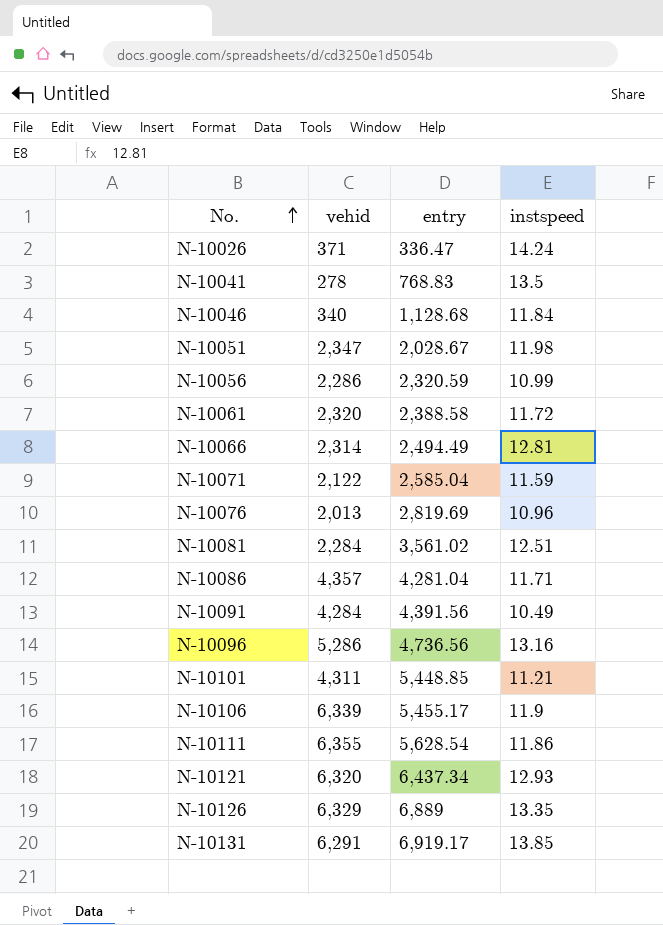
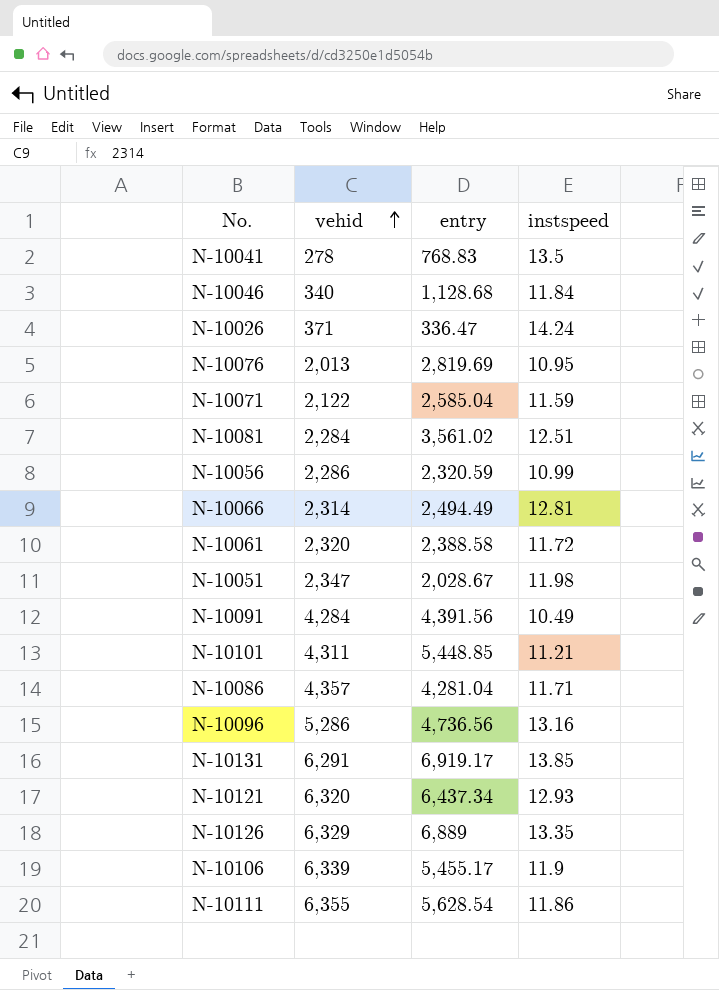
row order: No. ascending -> vehid ascending
N-10076 | instspeed: 10.96 -> 10.95

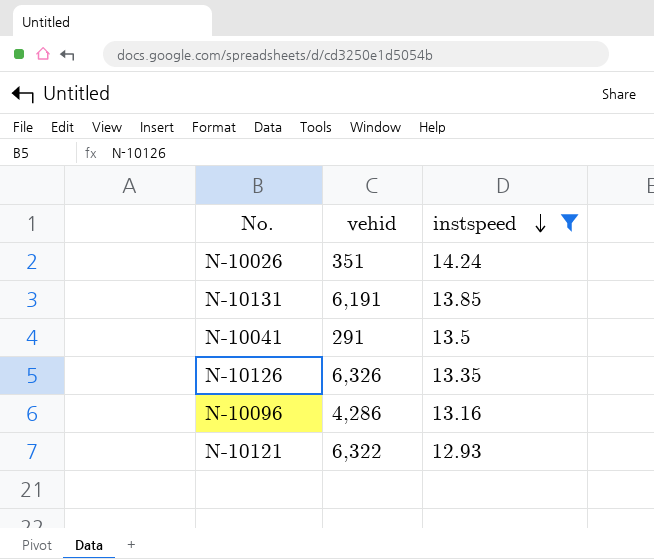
filter: none -> instspeed >= 12.93
row order: vehid ascending -> instspeed descending
column entry | position: 3 -> none
N-10026 | vehid: 371 -> 351
N-10131 | vehid: 6,291 -> 6,191
N-10041 | vehid: 278 -> 291
N-10126 | vehid: 6,329 -> 6,326
N-10096 | vehid: 5,286 -> 4,286
N-10121 | vehid: 6,320 -> 6,322

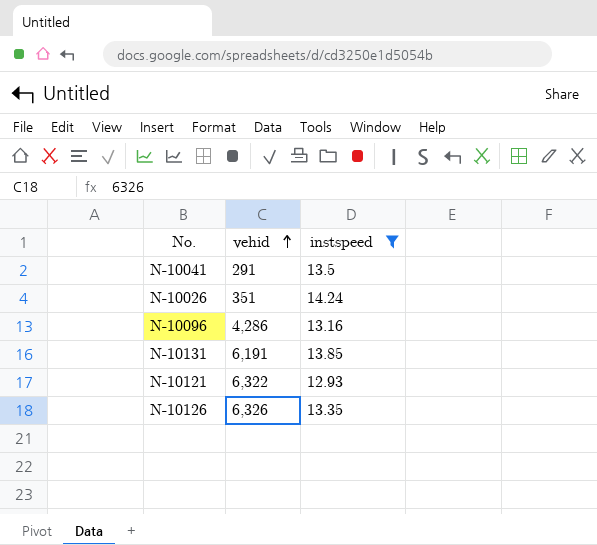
row order: instspeed descending -> vehid ascending

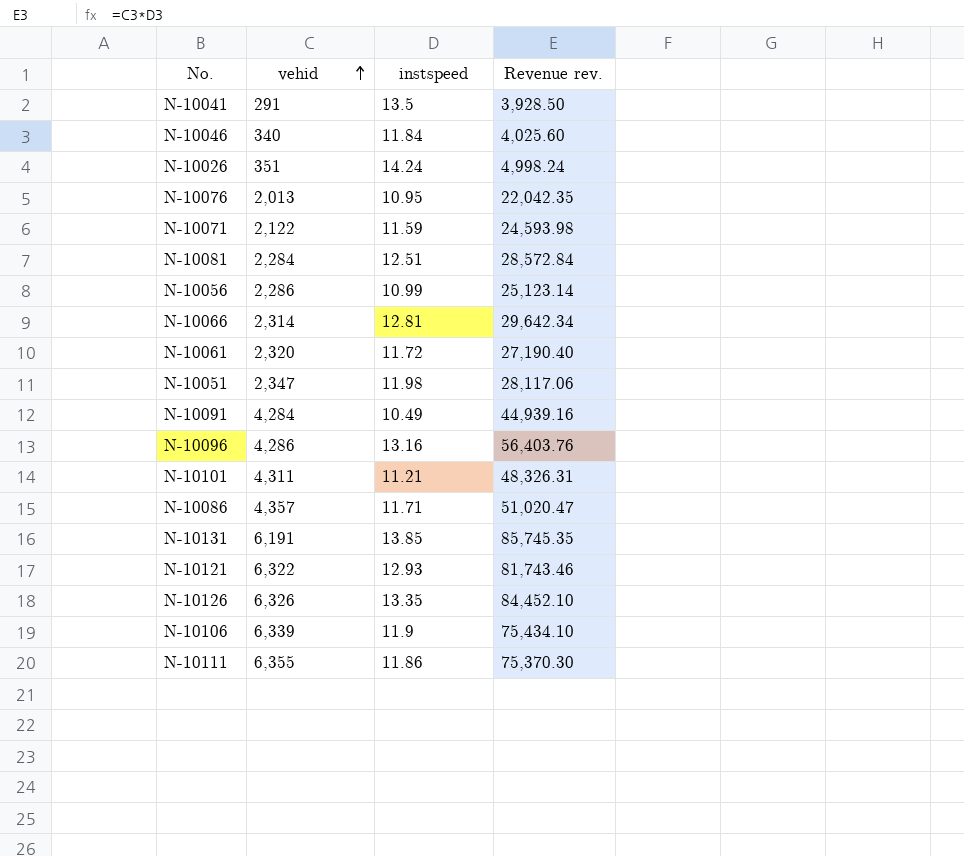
filter: instspeed >= 12.93 -> none
column Revenue rev. | formula: none -> [vehid] * [instspeed]

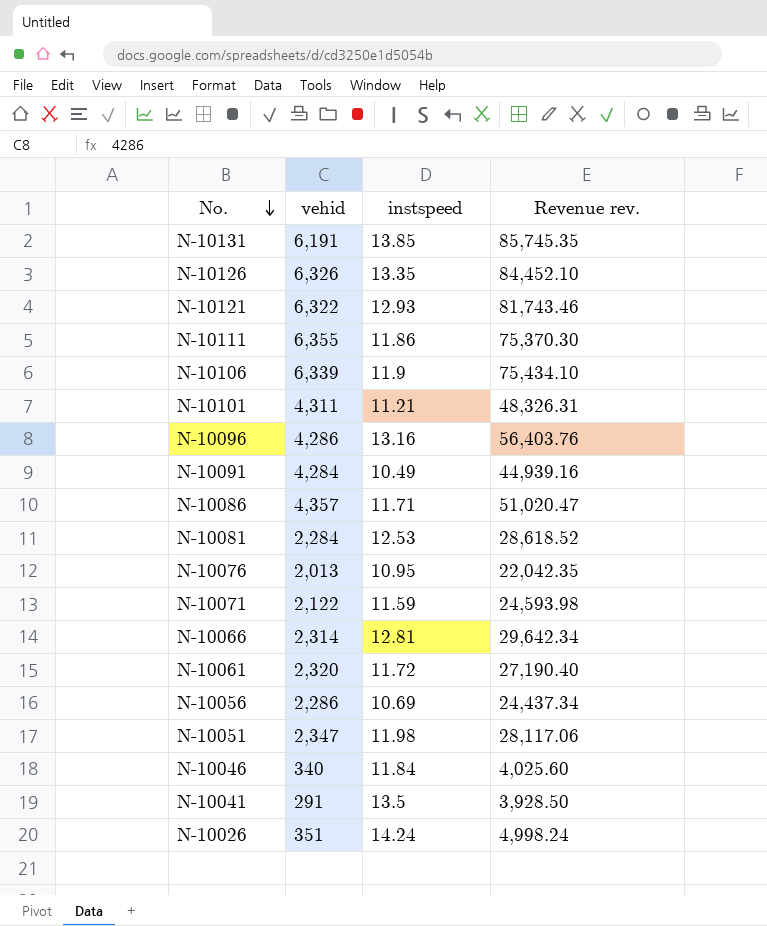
row order: vehid ascending -> No. descending
N-10081 | instspeed: 12.51 -> 12.53
N-10081 | Revenue rev.: 28,572.84 -> 28,618.52
N-10056 | instspeed: 10.99 -> 10.69
N-10056 | Revenue rev.: 25,123.14 -> 24,437.34

